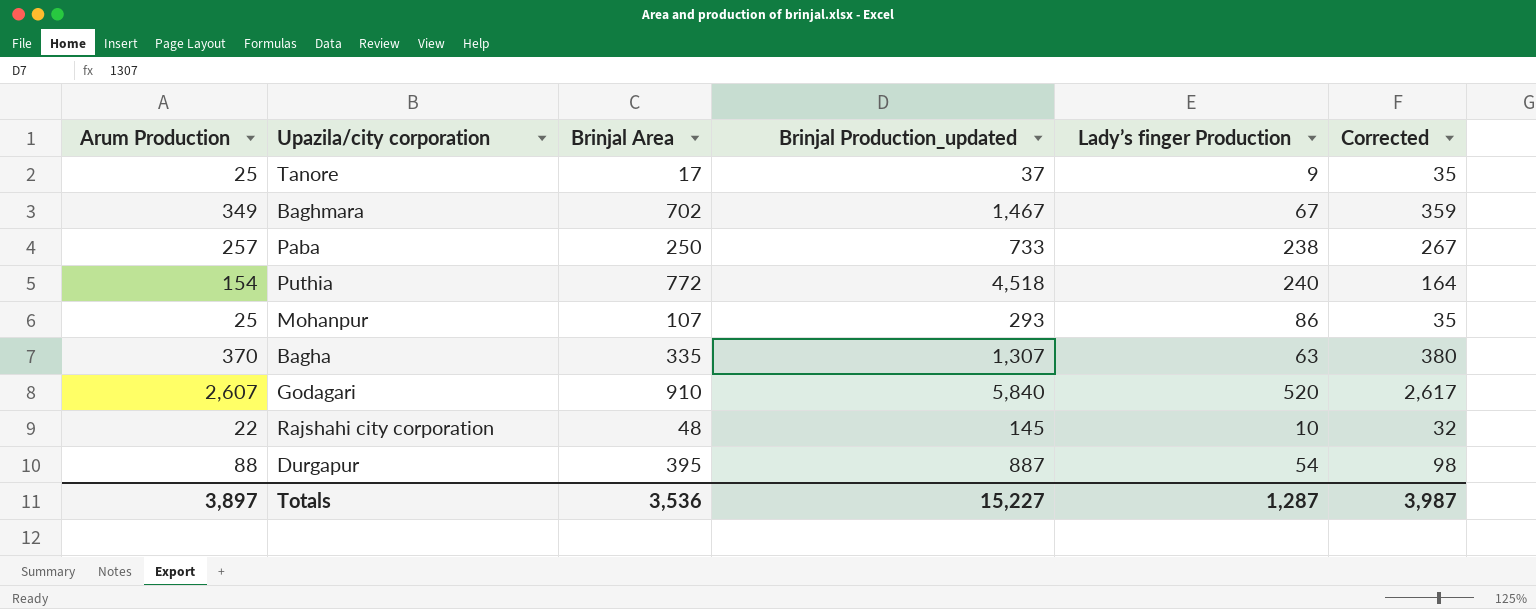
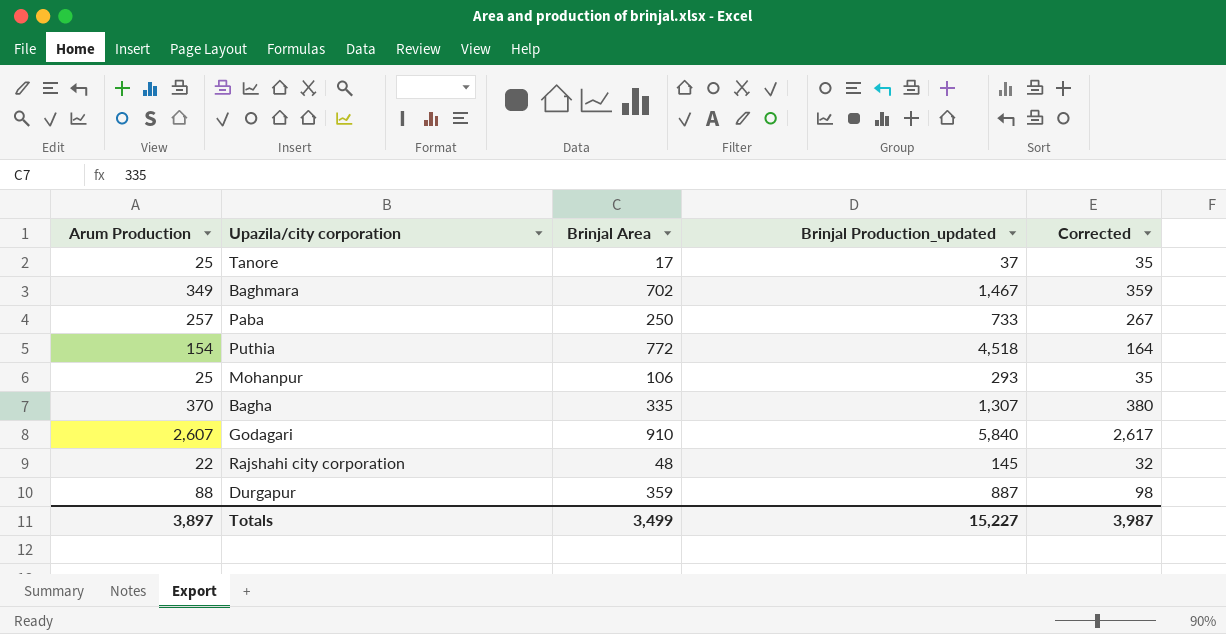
column Lady’s finger Production | position: 5 -> none
Mohanpur | Brinjal Area: 107 -> 106
Durgapur | Brinjal Area: 395 -> 359
Totals | Brinjal Area: 3,536 -> 3,499

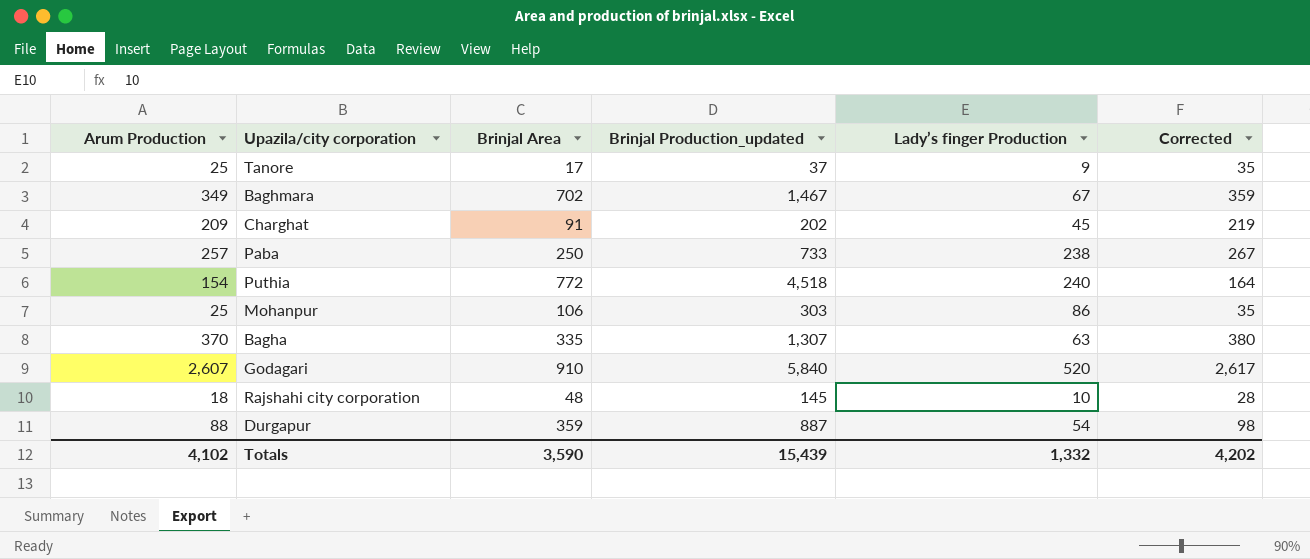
column Lady’s finger Production | position: none -> 5
row Charghat: none -> 209 | 91 | 202 | 45 | 219
Mohanpur | Brinjal Production_updated: 293 -> 303
Rajshahi city corporation | Arum Production: 22 -> 18
Rajshahi city corporation | Corrected: 32 -> 28
Totals | Arum Production: 3,897 -> 4,102
Totals | Brinjal Area: 3,499 -> 3,590
Totals | Brinjal Production_updated: 15,227 -> 15,439
Totals | Corrected: 3,987 -> 4,202

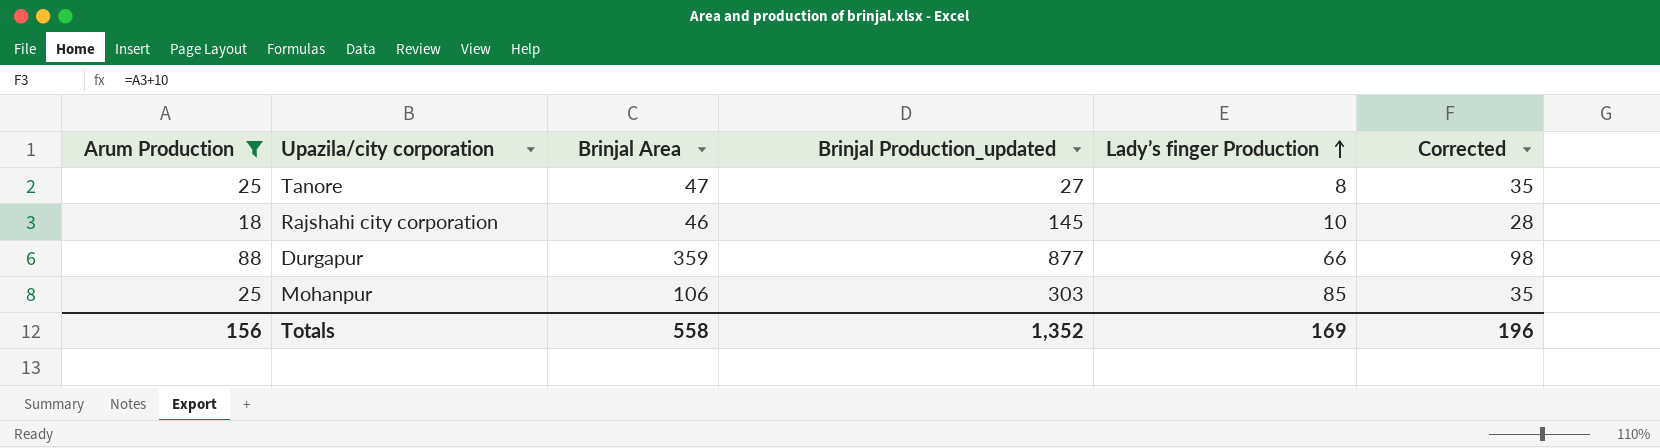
filter: none -> Arum Production <= 88
row order: none -> Lady’s finger Production ascending
Tanore | Brinjal Area: 17 -> 47
Tanore | Brinjal Production_updated: 37 -> 27
Tanore | Lady’s finger Production: 9 -> 8
Rajshahi city corporation | Brinjal Area: 48 -> 46
Durgapur | Brinjal Production_updated: 887 -> 877
Durgapur | Lady’s finger Production: 54 -> 66
Mohanpur | Lady’s finger Production: 86 -> 85
Totals | Arum Production: 4,102 -> 156
Totals | Brinjal Area: 3,590 -> 558
Totals | Brinjal Production_updated: 15,439 -> 1,352
Totals | Lady’s finger Production: 1,332 -> 169
Totals | Corrected: 4,202 -> 196

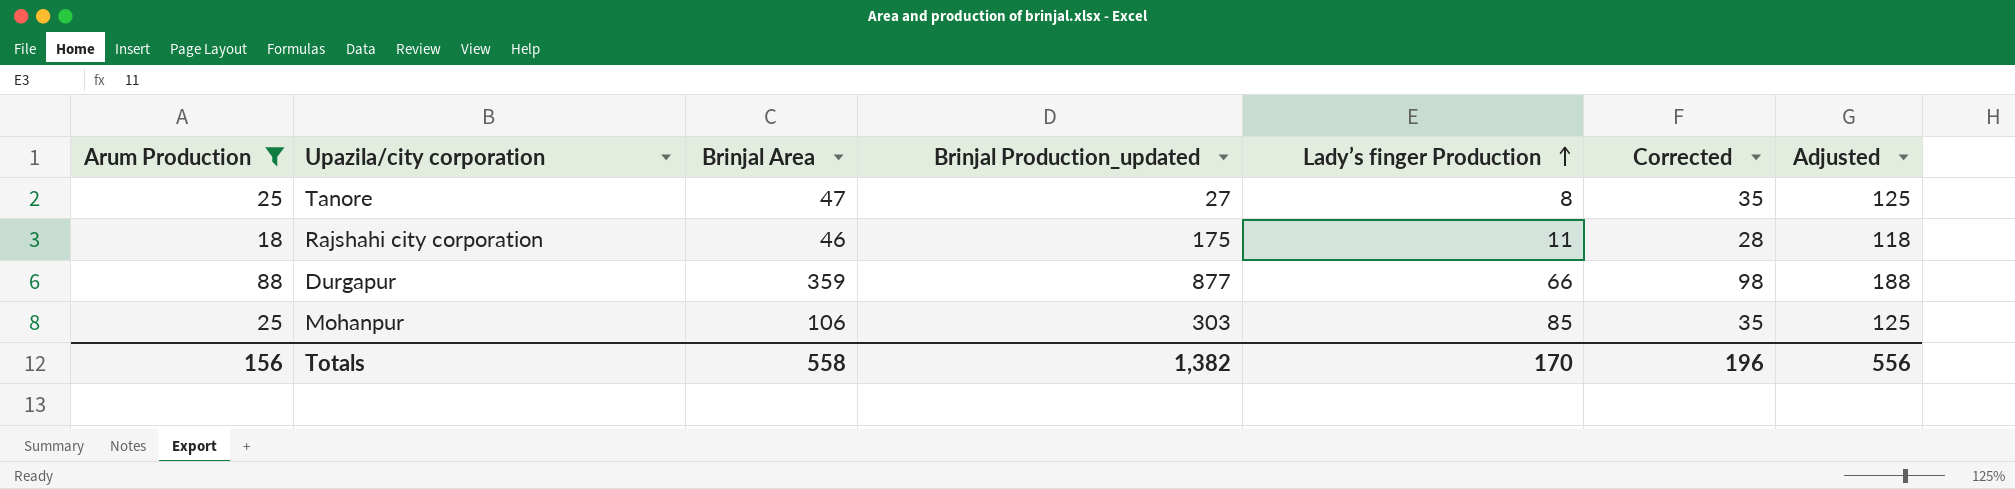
column Adjusted | formula: none -> [Arum Production] + 100
Rajshahi city corporation | Brinjal Production_updated: 145 -> 175
Rajshahi city corporation | Lady’s finger Production: 10 -> 11
Totals | Brinjal Production_updated: 1,352 -> 1,382
Totals | Lady’s finger Production: 169 -> 170

